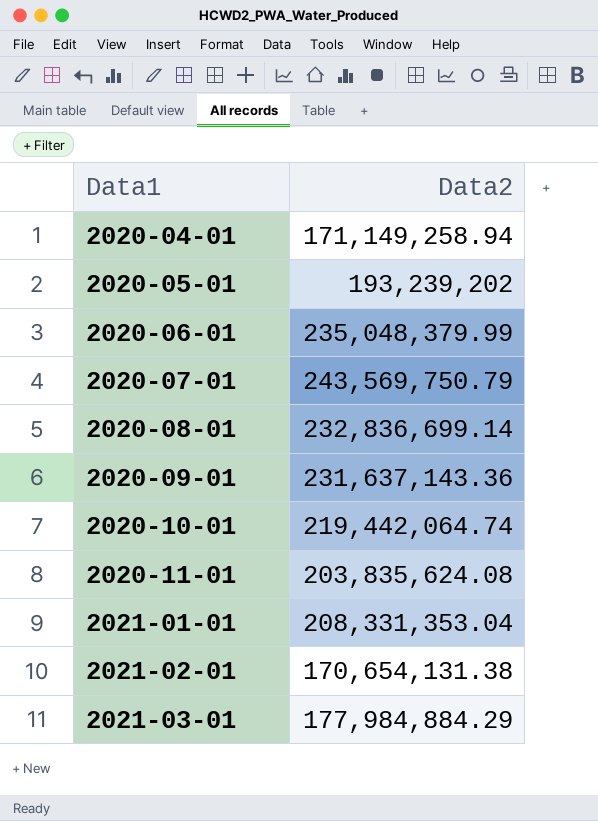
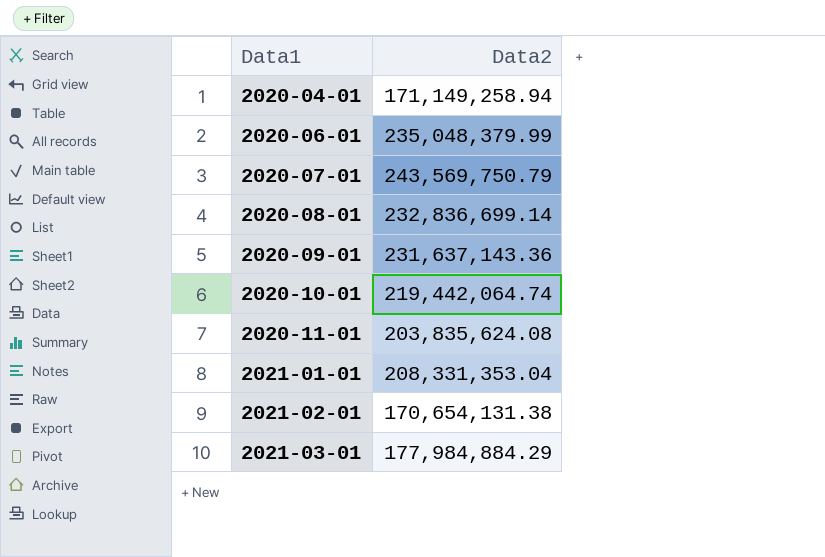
row 2020-05-01: 193,239,202 -> none

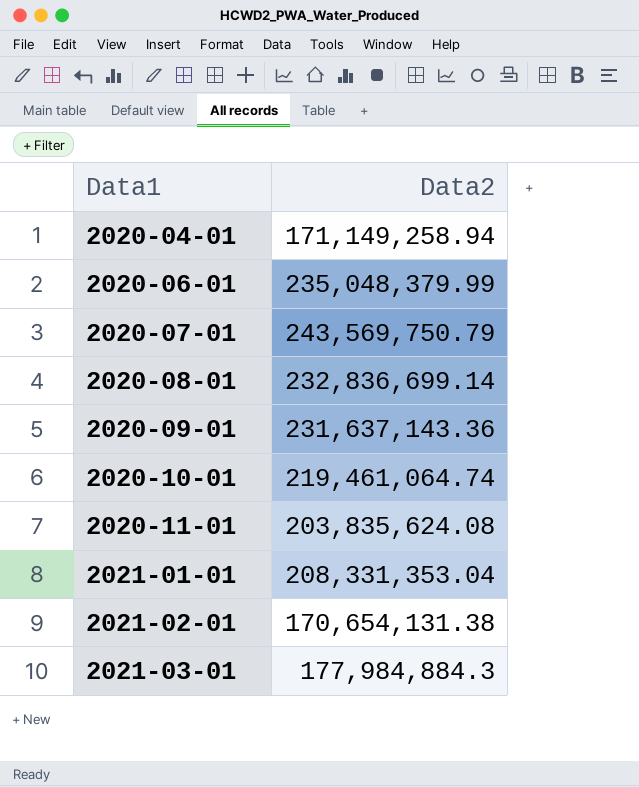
2020-10-01 | Data2: 219,442,064.74 -> 219,461,064.74
2021-03-01 | Data2: 177,984,884.29 -> 177,984,884.3

